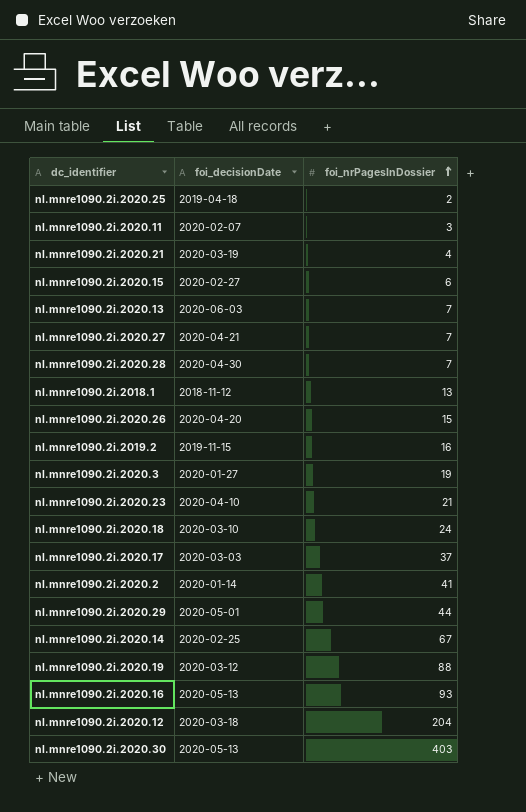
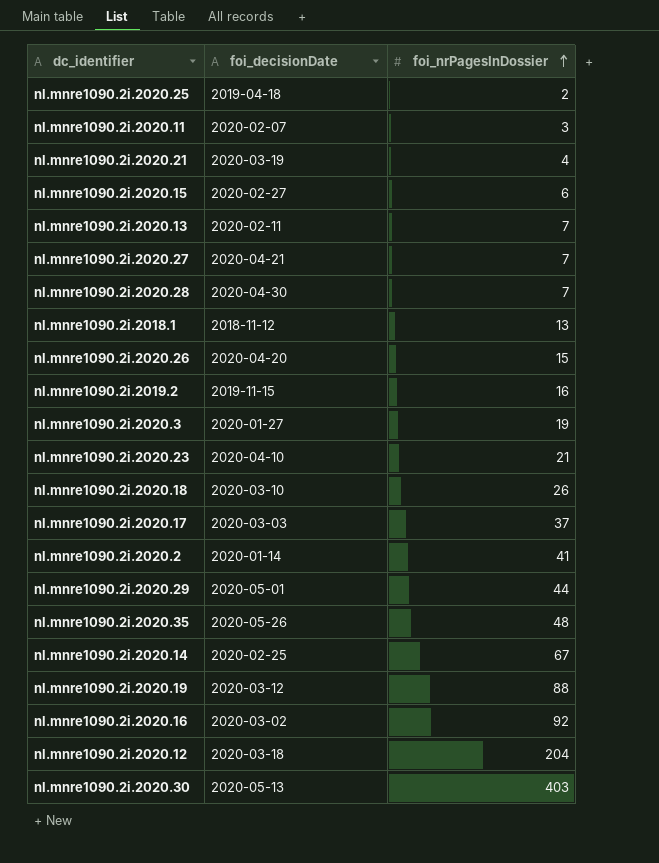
nl.mnre1090.2i.2020.13 | foi_decisionDate: 2020-06-03 -> 2020-02-11
nl.mnre1090.2i.2020.18 | foi_nrPagesInDossier: 24 -> 26
row nl.mnre1090.2i.2020.35: none -> 2020-05-26 | 48
nl.mnre1090.2i.2020.16 | foi_decisionDate: 2020-05-13 -> 2020-03-02
nl.mnre1090.2i.2020.16 | foi_nrPagesInDossier: 93 -> 92

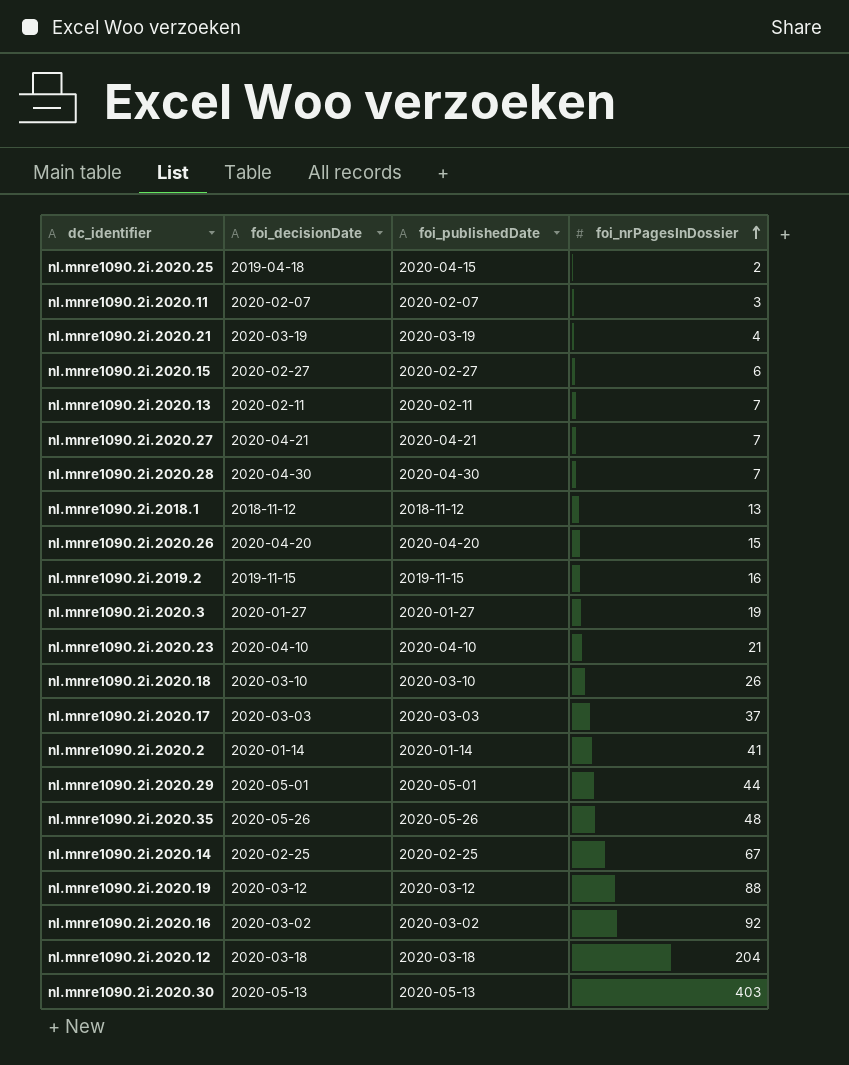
column foi_publishedDate | position: none -> 3

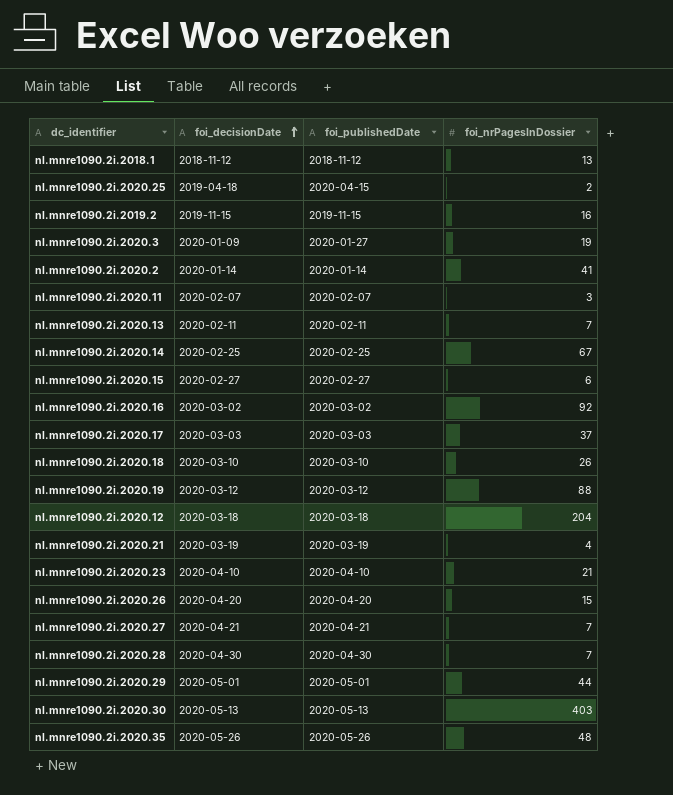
row order: foi_nrPagesInDossier ascending -> foi_decisionDate ascending
nl.mnre1090.2i.2020.3 | foi_decisionDate: 2020-01-27 -> 2020-01-09

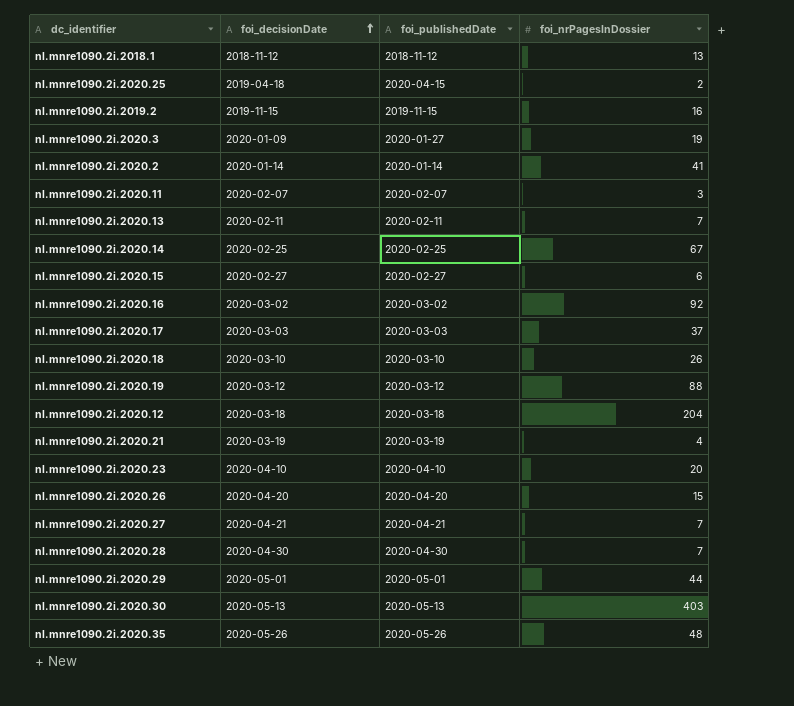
nl.mnre1090.2i.2020.23 | foi_nrPagesInDossier: 21 -> 20

